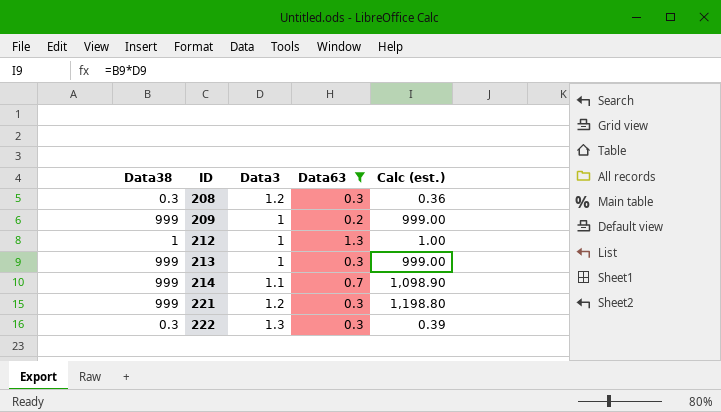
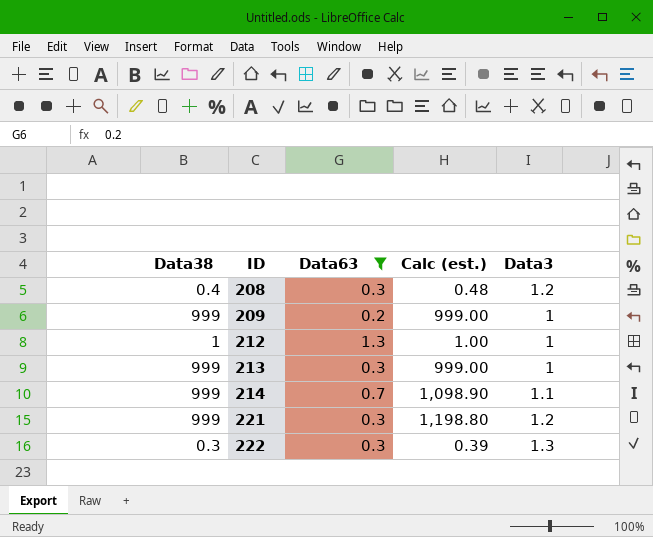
column Data3 | position: 3 -> 5
208 | Data38: 0.3 -> 0.4
208 | Calc (est.): 0.36 -> 0.48

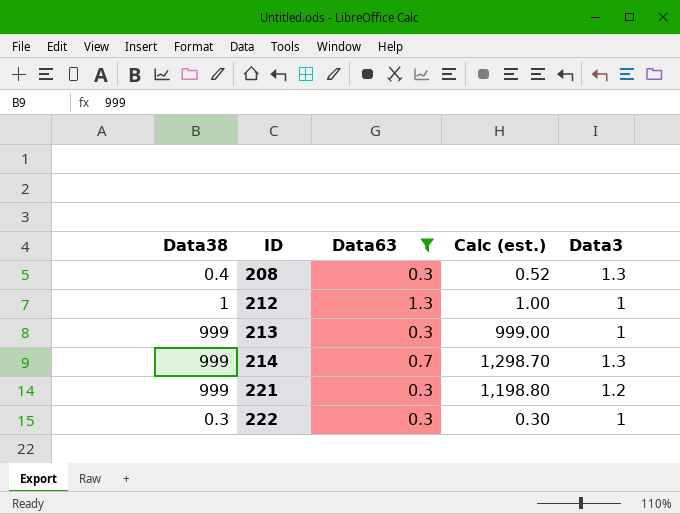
row 209: 999 | 0.2 | 999.00 | 1 -> none
208 | Calc (est.): 0.48 -> 0.52
208 | Data3: 1.2 -> 1.3
214 | Calc (est.): 1,098.90 -> 1,298.70
214 | Data3: 1.1 -> 1.3
222 | Calc (est.): 0.39 -> 0.30
222 | Data3: 1.3 -> 1

